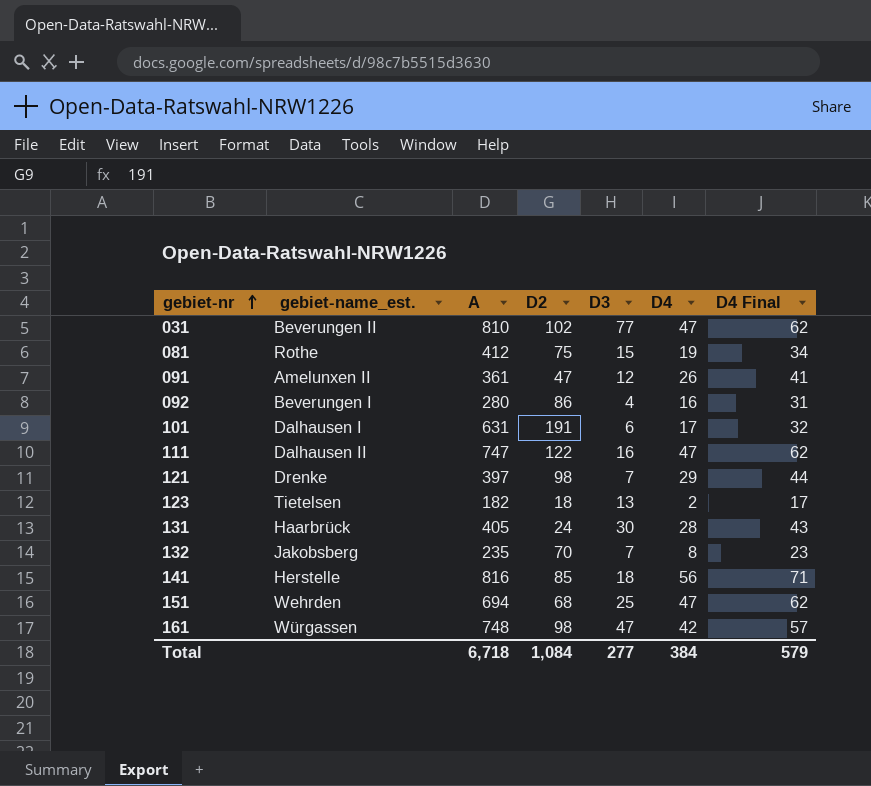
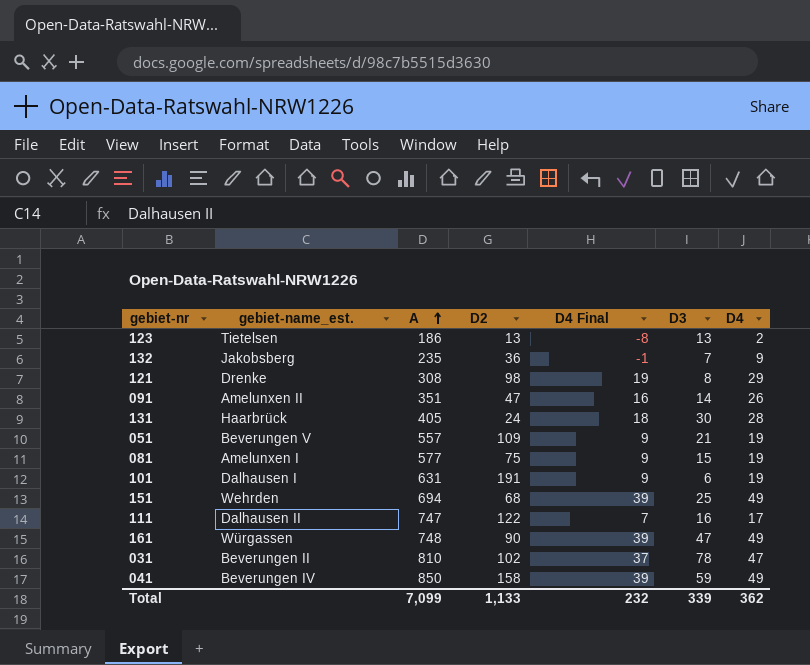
row order: gebiet-nr ascending -> A ascending
column D4 Final | formula: [D4] + 15 -> [D4] - 10
column D4 Final | position: 7 -> 5
row 092: Beverungen I | 280 | 86 | 4 | 16 | 31 -> none
row 141: Herstelle | 816 | 85 | 18 | 56 | 71 -> none
123 | A: 182 -> 186
123 | D2: 18 -> 13
132 | D2: 70 -> 36
132 | D4: 8 -> 9
121 | A: 397 -> 308
121 | D3: 7 -> 8
091 | A: 361 -> 351
091 | D3: 12 -> 14
row 051: none -> Beverungen V | 557 | 109 | 9 | 21 | 19
081 | gebiet-name_est.: Rothe -> Amelunxen I
081 | A: 412 -> 577
101 | D4: 17 -> 19
151 | D4: 47 -> 49
111 | D4: 47 -> 17
161 | D2: 98 -> 90
161 | D4: 42 -> 49
031 | D3: 77 -> 78
row 041: none -> Beverungen IV | 850 | 158 | 39 | 59 | 49
Total | A: 6,718 -> 7,099
Total | D2: 1,084 -> 1,133
Total | D4 Final: 579 -> 232
Total | D3: 277 -> 339
Total | D4: 384 -> 362

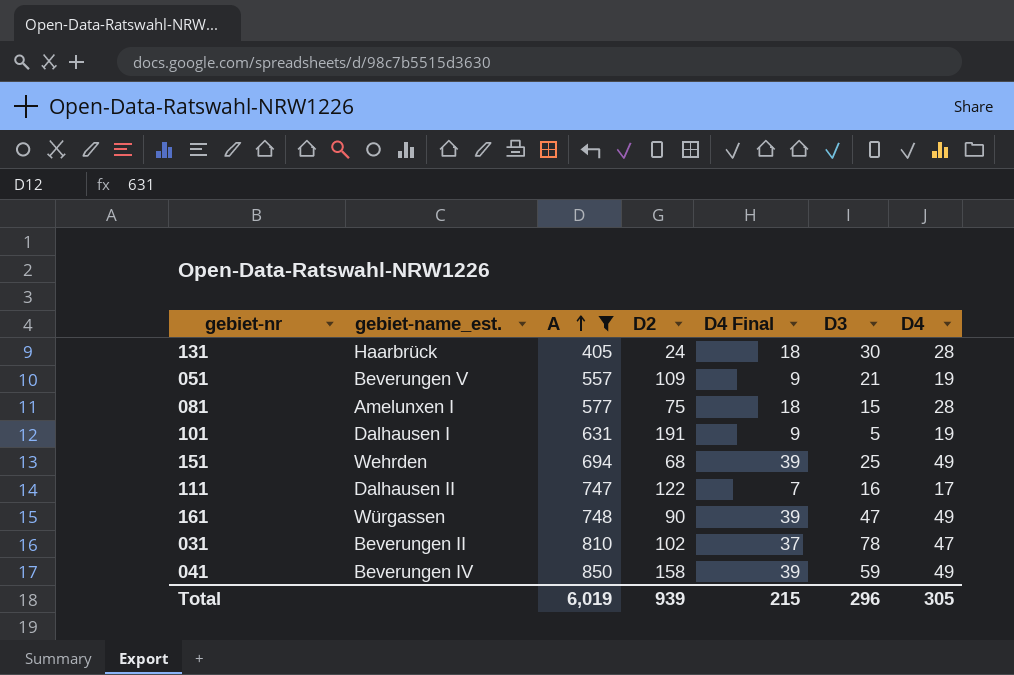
filter: none -> A >= 405
081 | D4 Final: 9 -> 18
081 | D4: 19 -> 28
101 | D3: 6 -> 5
Total | A: 7,099 -> 6,019
Total | D2: 1,133 -> 939
Total | D4 Final: 232 -> 215
Total | D3: 339 -> 296
Total | D4: 362 -> 305

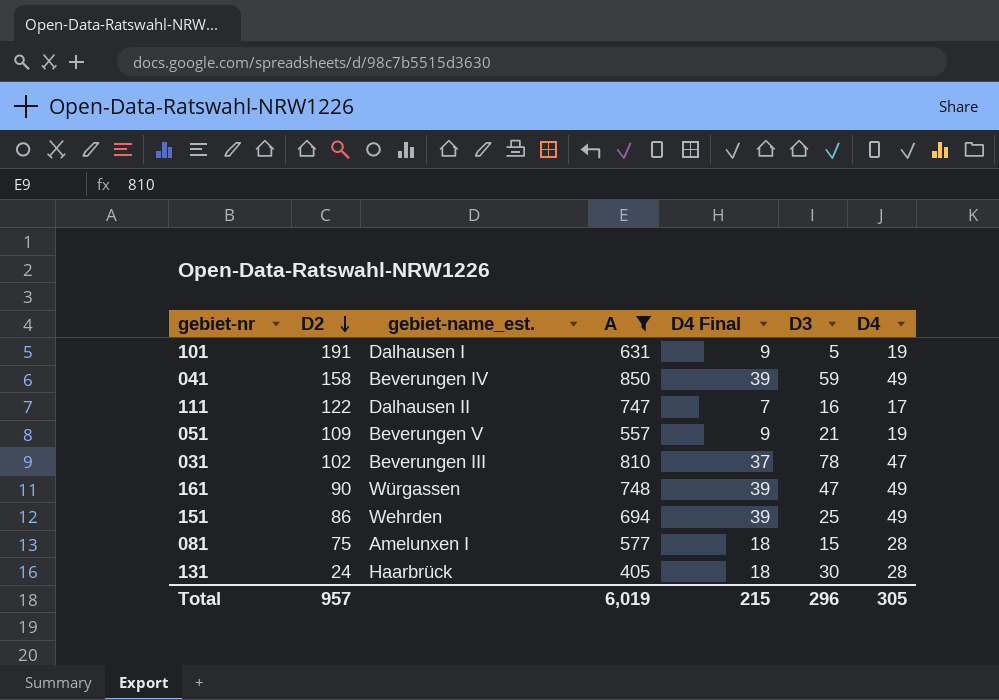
row order: A ascending -> D2 descending
column D2 | position: 4 -> 2
031 | gebiet-name_est.: Beverungen II -> Beverungen III
151 | D2: 68 -> 86
Total | D2: 939 -> 957

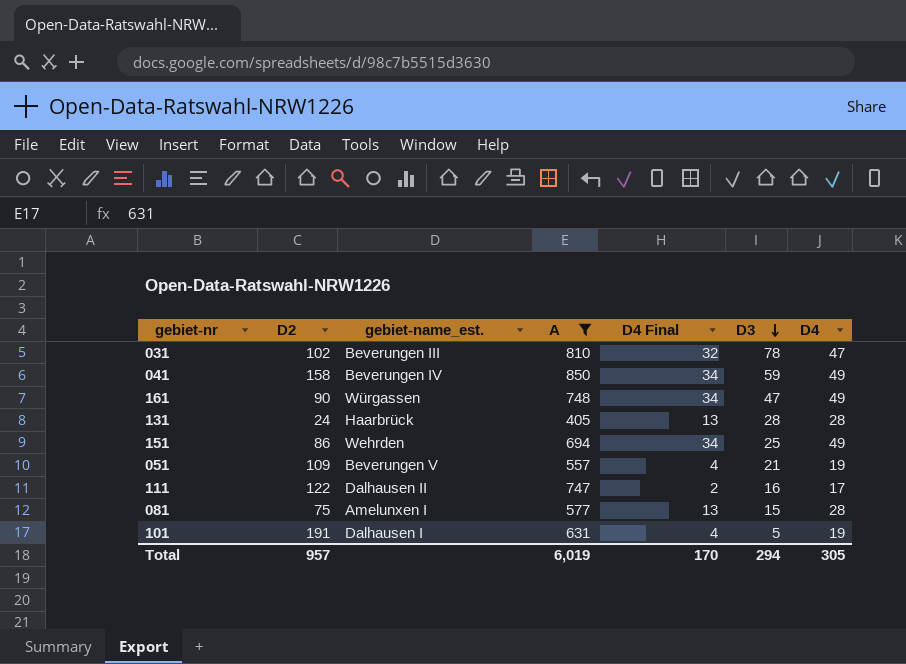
row order: D2 descending -> D3 descending
column D4 Final | formula: [D4] - 10 -> [D4] - 15
131 | D3: 30 -> 28
Total | D4 Final: 215 -> 170
Total | D3: 296 -> 294

